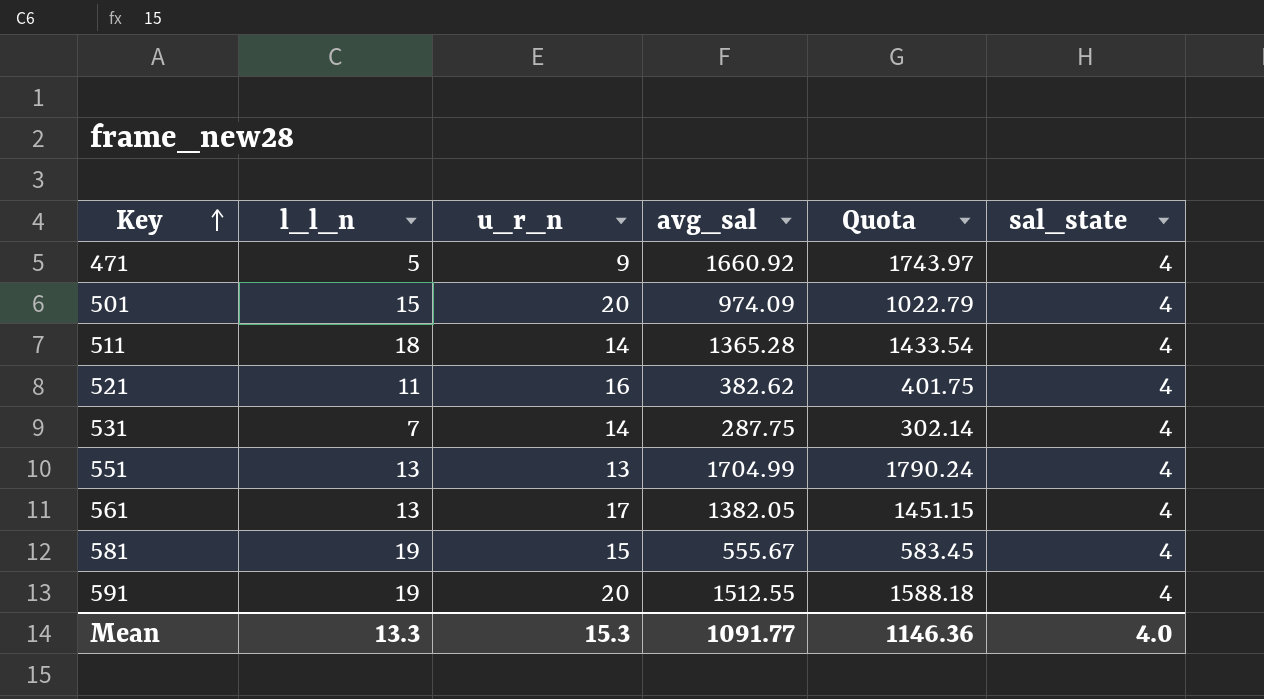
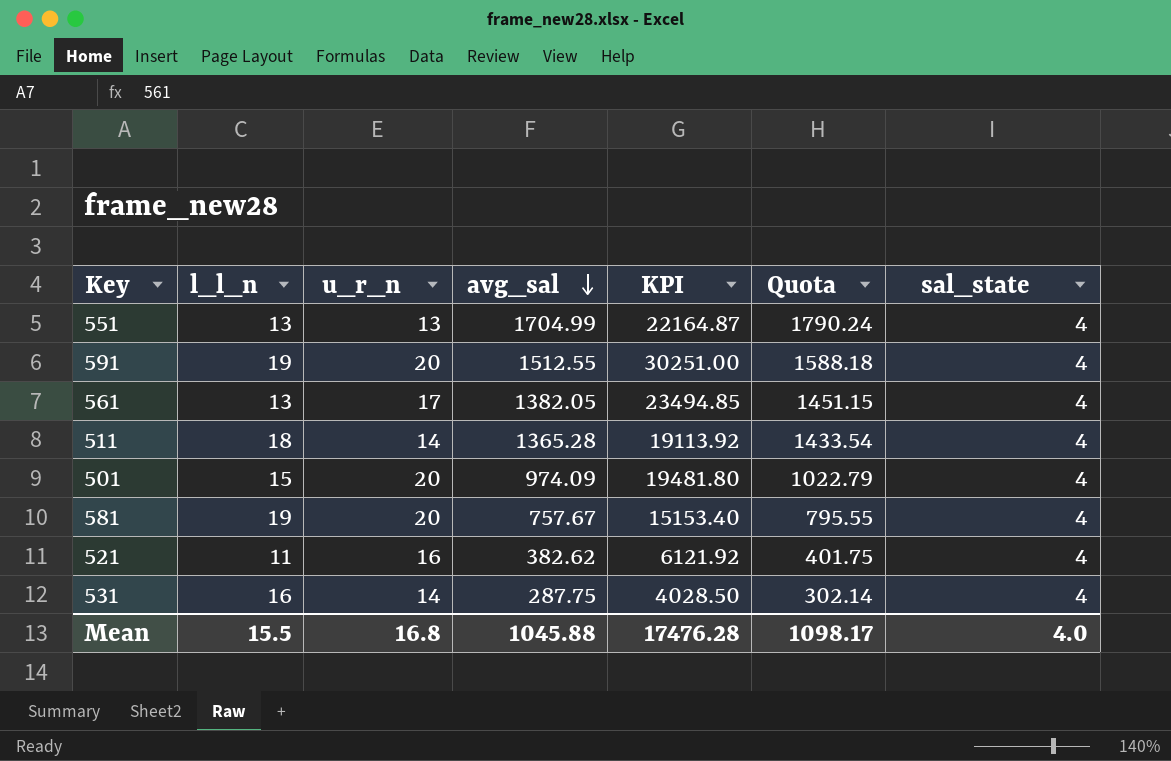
row order: Key ascending -> avg_sal descending
column KPI | formula: none -> [u_r_n] * [avg_sal]
row 471: 5 | 9 | 1660.92 | 1743.97 | 4 -> none
581 | u_r_n: 15 -> 20
581 | avg_sal: 555.67 -> 757.67
581 | Quota: 583.45 -> 795.55
531 | l_l_n: 7 -> 16
Mean | l_l_n: 13.3 -> 15.5
Mean | u_r_n: 15.3 -> 16.8
Mean | avg_sal: 1091.77 -> 1045.88
Mean | Quota: 1146.36 -> 1098.17

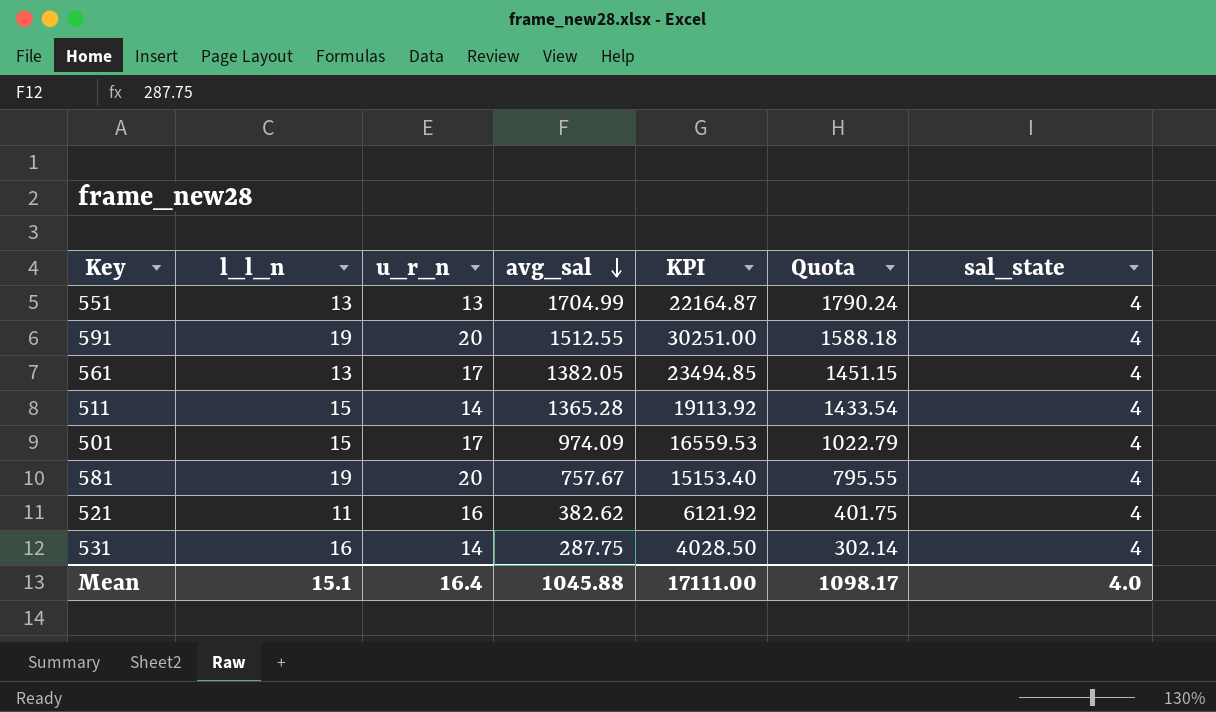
511 | l_l_n: 18 -> 15
501 | u_r_n: 20 -> 17
501 | KPI: 19481.80 -> 16559.53
Mean | l_l_n: 15.5 -> 15.1
Mean | u_r_n: 16.8 -> 16.4
Mean | KPI: 17476.28 -> 17111.00

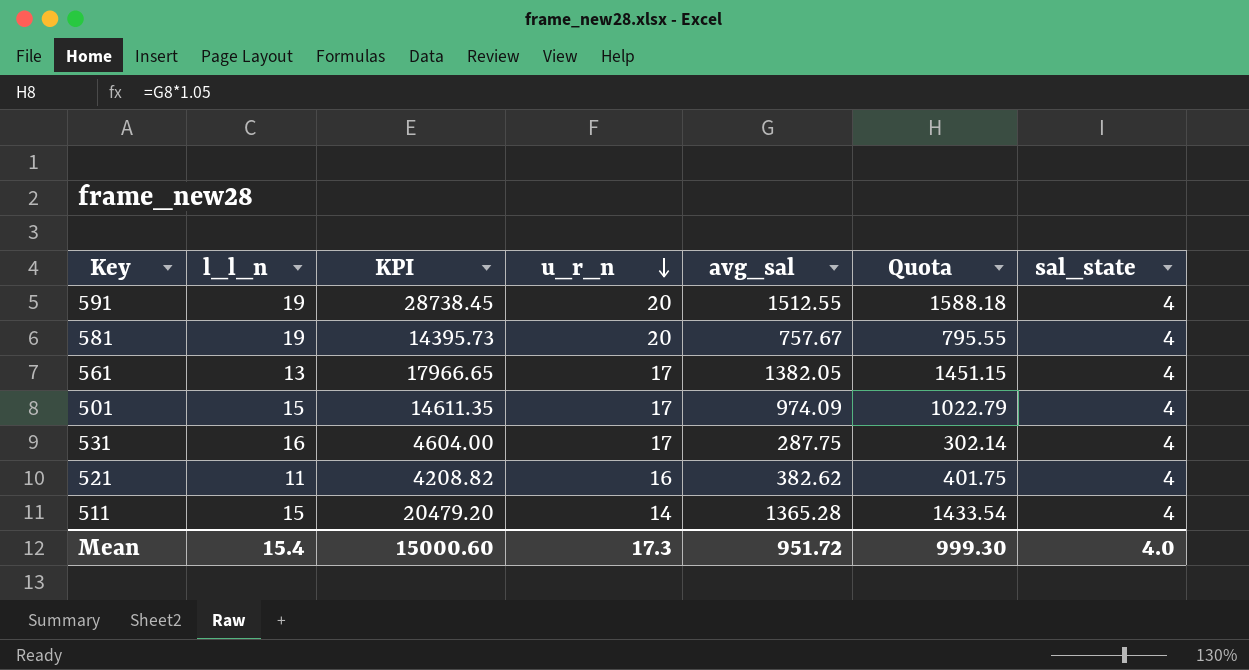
row order: avg_sal descending -> u_r_n descending
column KPI | formula: [u_r_n] * [avg_sal] -> [l_l_n] * [avg_sal]
column KPI | position: 5 -> 3
row 551: 13 | 13 | 1704.99 | 22164.87 | 1790.24 | 4 -> none
531 | u_r_n: 14 -> 17
Mean | l_l_n: 15.1 -> 15.4
Mean | KPI: 17111.00 -> 15000.60
Mean | u_r_n: 16.4 -> 17.3
Mean | avg_sal: 1045.88 -> 951.72
Mean | Quota: 1098.17 -> 999.30

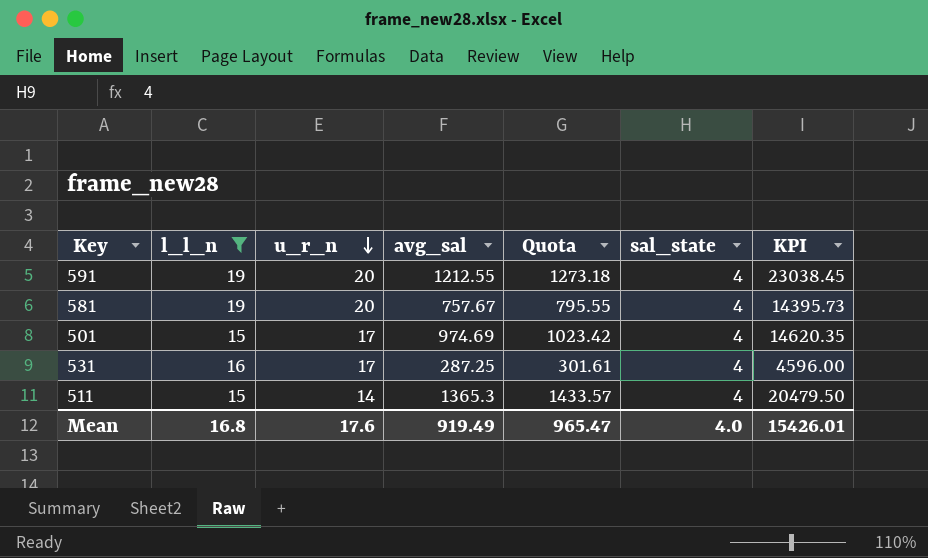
filter: none -> l_l_n >= 15
column KPI | position: 3 -> 7
591 | avg_sal: 1512.55 -> 1212.55
591 | Quota: 1588.18 -> 1273.18
591 | KPI: 28738.45 -> 23038.45
501 | avg_sal: 974.09 -> 974.69
501 | Quota: 1022.79 -> 1023.42
501 | KPI: 14611.35 -> 14620.35
531 | avg_sal: 287.75 -> 287.25
531 | Quota: 302.14 -> 301.61
531 | KPI: 4604.00 -> 4596.00
511 | avg_sal: 1365.28 -> 1365.3
511 | Quota: 1433.54 -> 1433.57
511 | KPI: 20479.20 -> 20479.50
Mean | l_l_n: 15.4 -> 16.8
Mean | u_r_n: 17.3 -> 17.6
Mean | avg_sal: 951.72 -> 919.49
Mean | Quota: 999.30 -> 965.47
Mean | KPI: 15000.60 -> 15426.01

